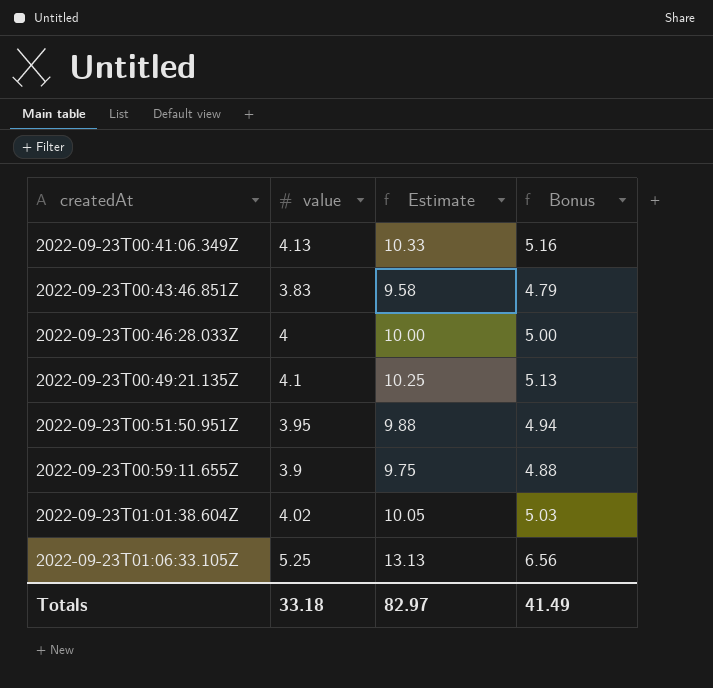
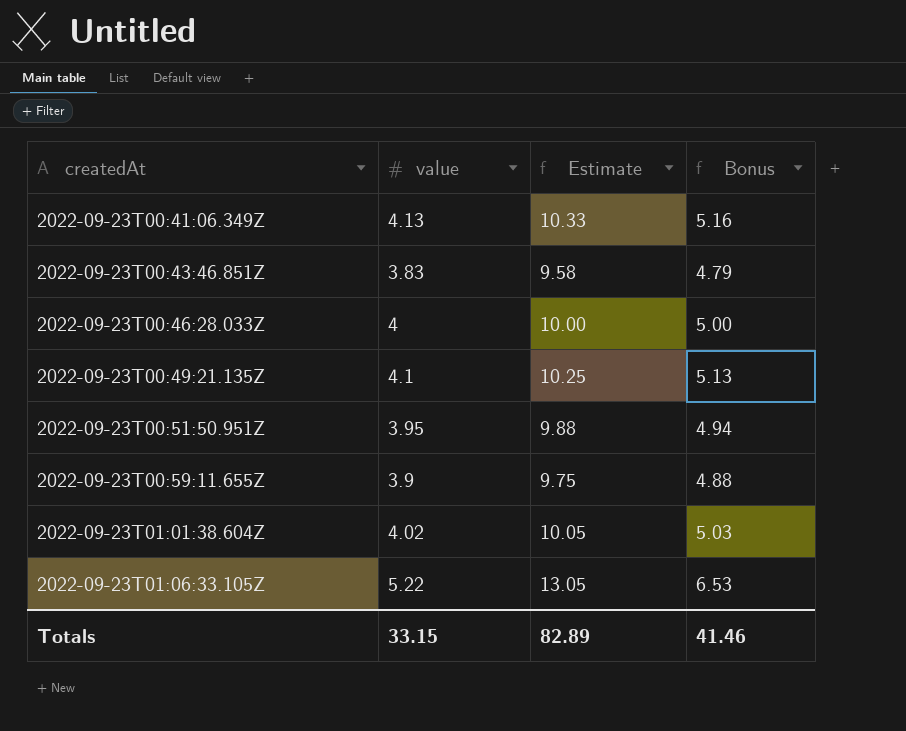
2022-09-23T01:06:33.105Z | value: 5.25 -> 5.22
2022-09-23T01:06:33.105Z | Estimate: 13.13 -> 13.05
2022-09-23T01:06:33.105Z | Bonus: 6.56 -> 6.53
Totals | value: 33.18 -> 33.15
Totals | Estimate: 82.97 -> 82.89
Totals | Bonus: 41.49 -> 41.46

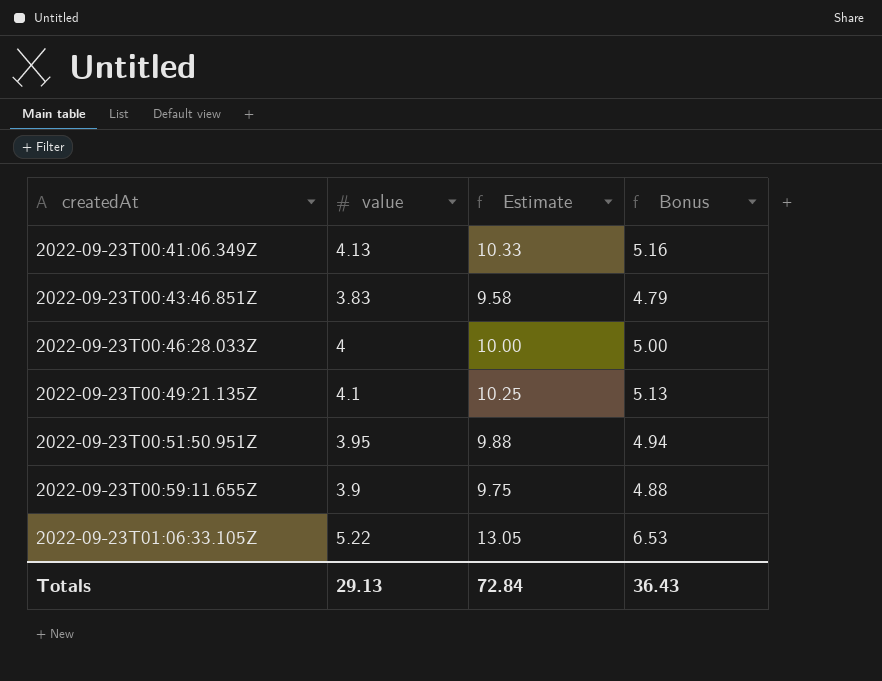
row 2022-09-23T01:01:38.604Z: 4.02 | 10.05 | 5.03 -> none
Totals | value: 33.15 -> 29.13
Totals | Estimate: 82.89 -> 72.84
Totals | Bonus: 41.46 -> 36.43

